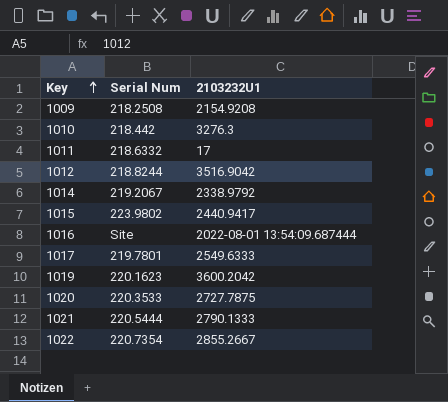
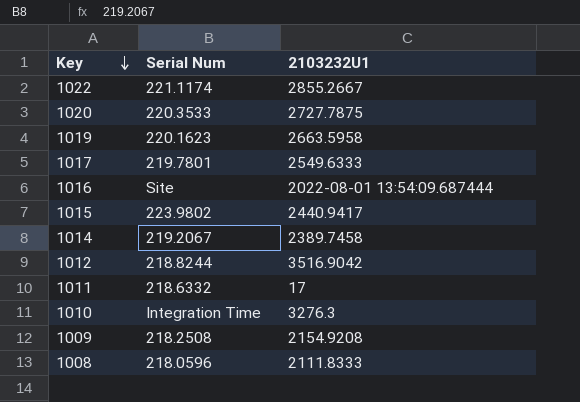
row order: Key ascending -> Key descending
row 1021: 220.5444 | 2790.1333 -> none
1022 | Serial Num: 220.7354 -> 221.1174
1019 | 2103232U1: 3600.2042 -> 2663.5958
1014 | 2103232U1: 2338.9792 -> 2389.7458
1010 | Serial Num: 218.442 -> Integration Time
row 1008: none -> 218.0596 | 2111.8333

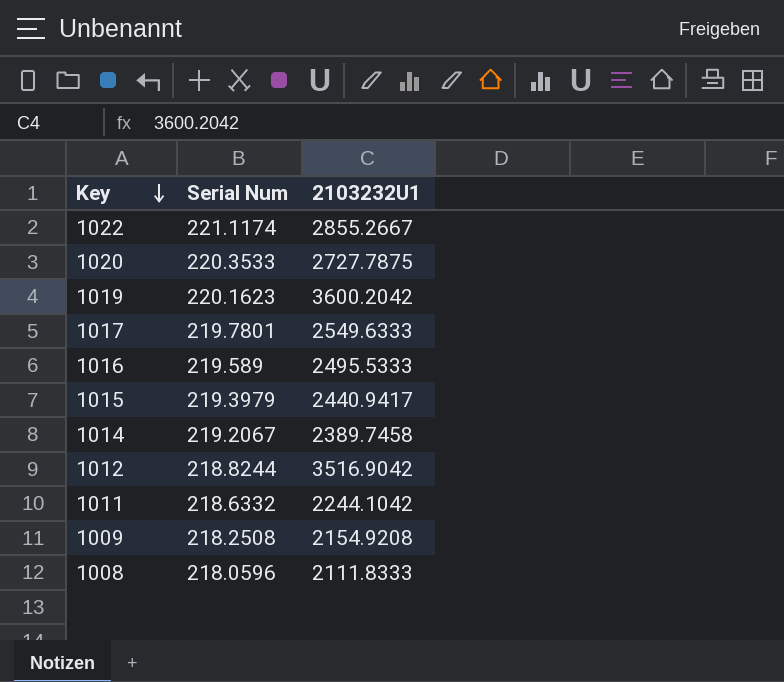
row 1010: Integration Time | 3276.3 -> none
1019 | 2103232U1: 2663.5958 -> 3600.2042
1016 | Serial Num: Site -> 219.589
1016 | 2103232U1: 2022-08-01 13:54:09.687444 -> 2495.5333
1015 | Serial Num: 223.9802 -> 219.3979
1011 | 2103232U1: 17 -> 2244.1042

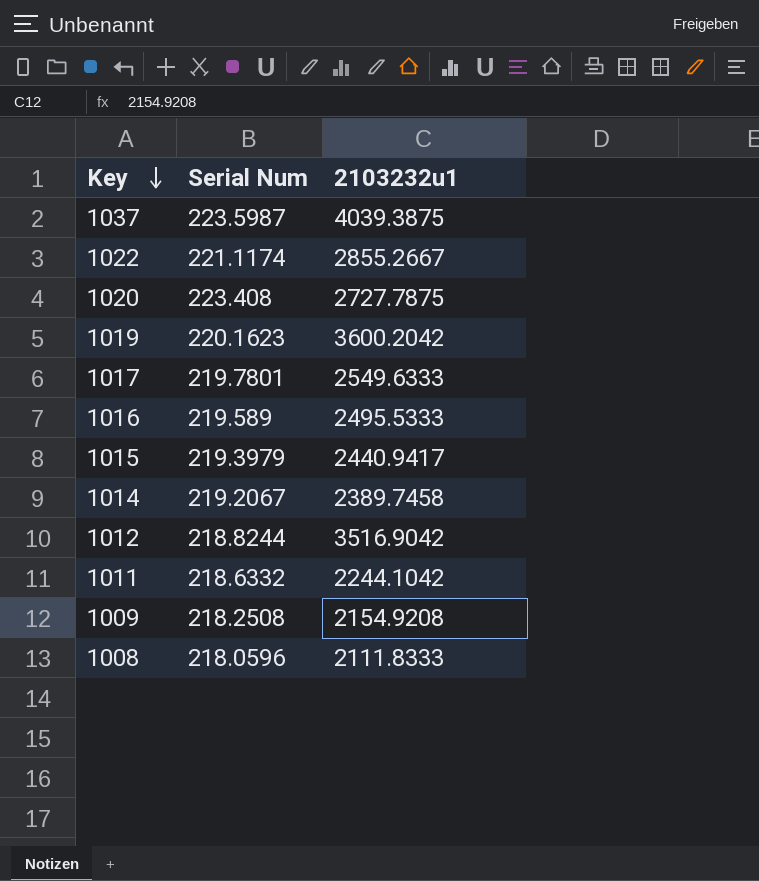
column name: 2103232U1 -> 2103232u1
row 1037: none -> 223.5987 | 4039.3875
1020 | Serial Num: 220.3533 -> 223.408

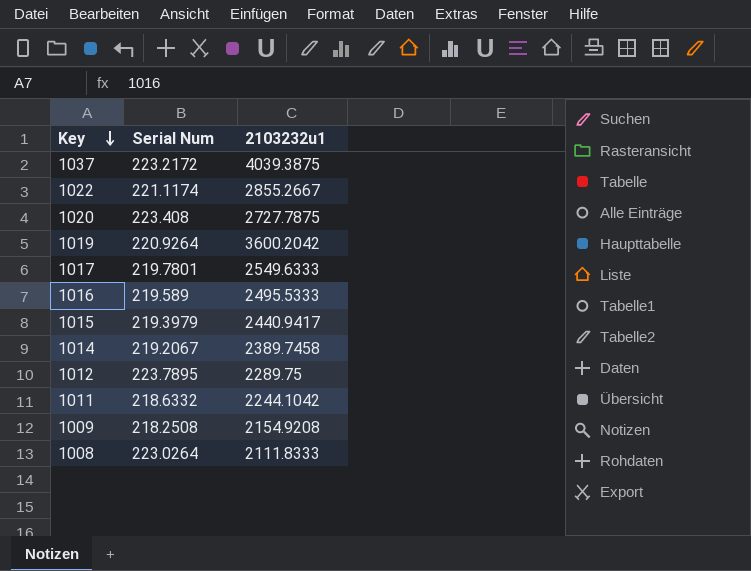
1037 | Serial Num: 223.5987 -> 223.2172
1019 | Serial Num: 220.1623 -> 220.9264
1012 | Serial Num: 218.8244 -> 223.7895
1012 | 2103232u1: 3516.9042 -> 2289.75
1008 | Serial Num: 218.0596 -> 223.0264

